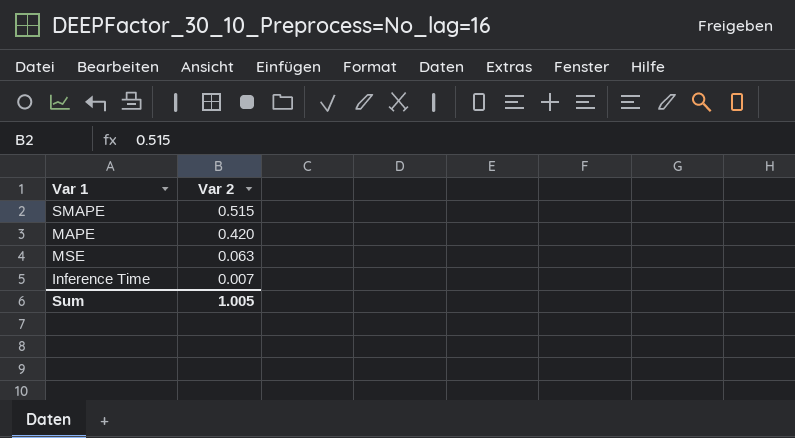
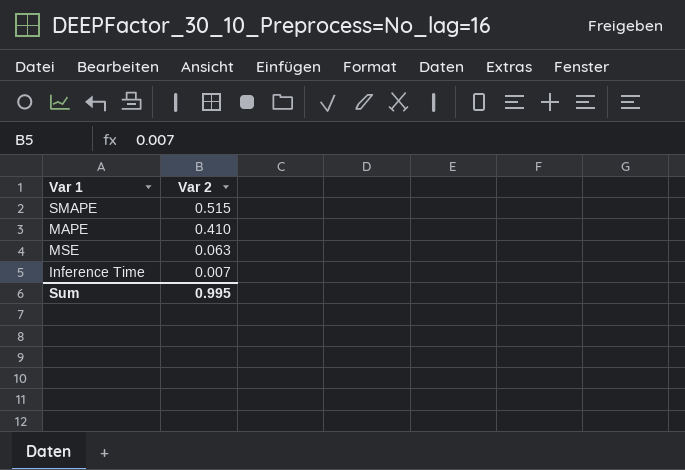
MAPE | Var 2: 0.420 -> 0.410
Sum | Var 2: 1.005 -> 0.995

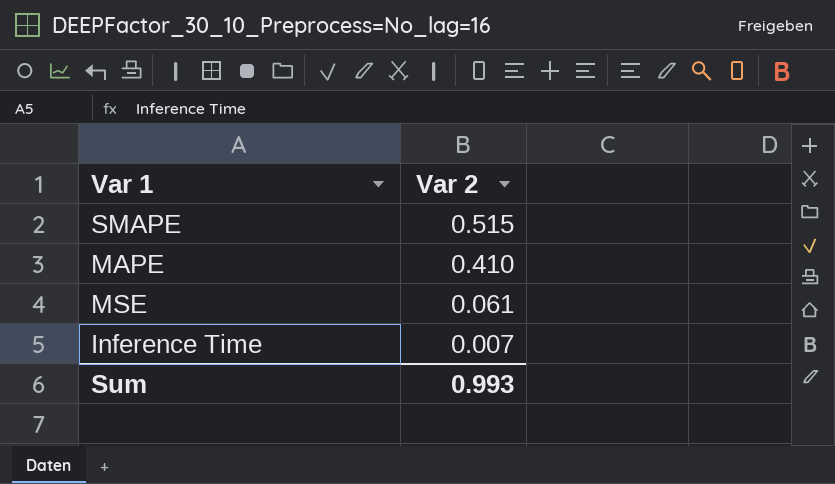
MSE | Var 2: 0.063 -> 0.061
Sum | Var 2: 0.995 -> 0.993

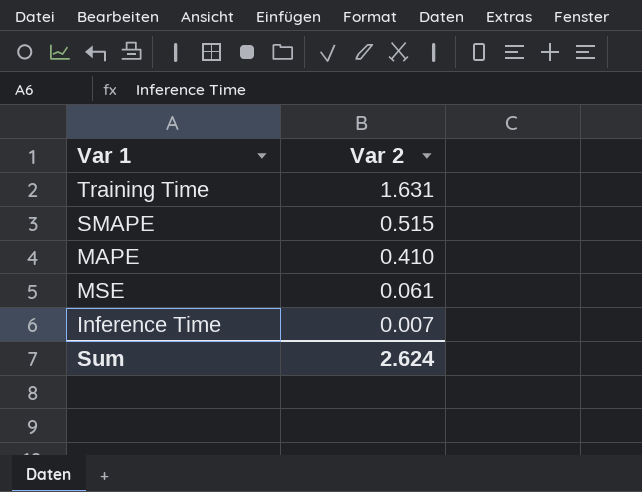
row Training Time: none -> 1.631
Sum | Var 2: 0.993 -> 2.624

